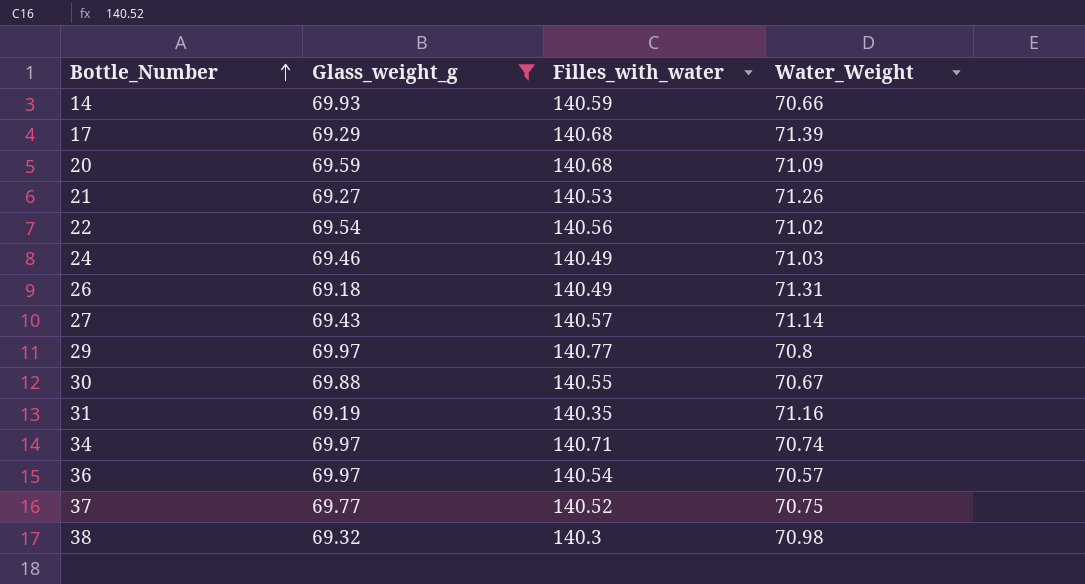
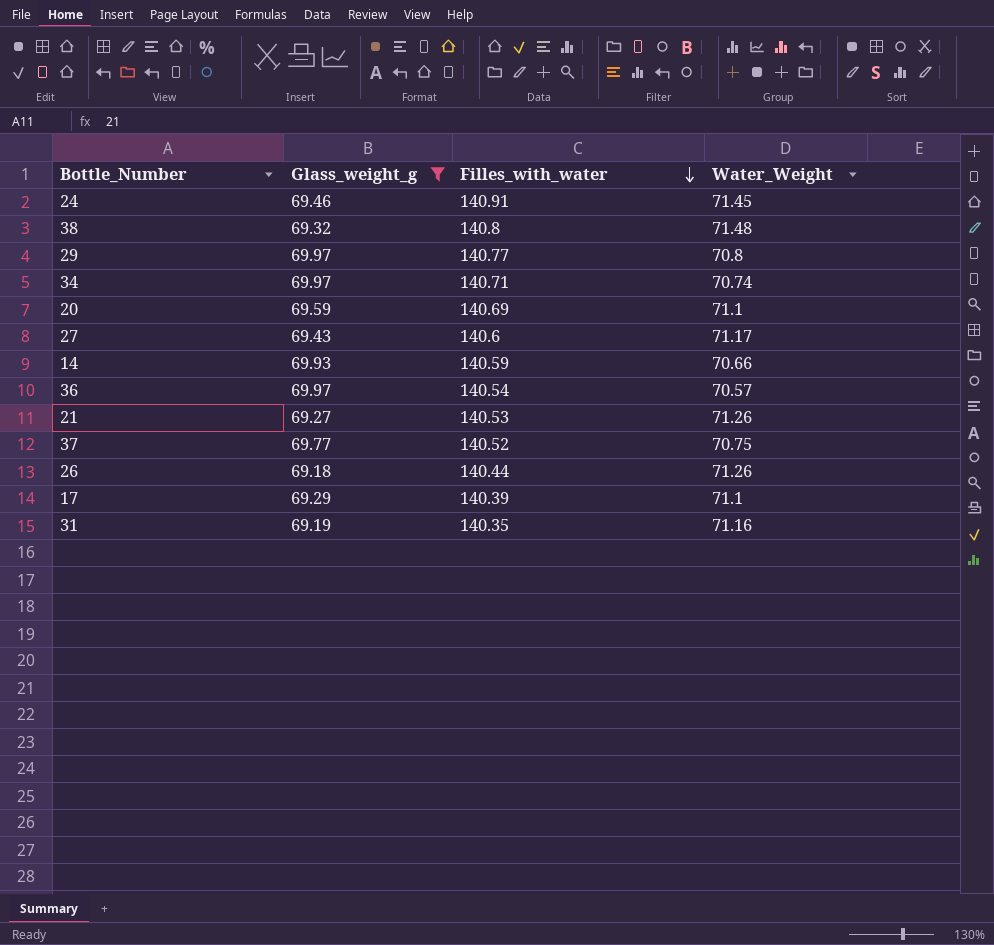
row order: Bottle_Number ascending -> Filles_with_water descending
row 22: 69.54 | 140.56 | 71.02 -> none
row 30: 69.88 | 140.55 | 70.67 -> none
24 | Filles_with_water: 140.49 -> 140.91
24 | Water_Weight: 71.03 -> 71.45
38 | Filles_with_water: 140.3 -> 140.8
38 | Water_Weight: 70.98 -> 71.48
20 | Filles_with_water: 140.68 -> 140.69
20 | Water_Weight: 71.09 -> 71.1
27 | Filles_with_water: 140.57 -> 140.6
27 | Water_Weight: 71.14 -> 71.17
26 | Filles_with_water: 140.49 -> 140.44
26 | Water_Weight: 71.31 -> 71.26
17 | Filles_with_water: 140.68 -> 140.39
17 | Water_Weight: 71.39 -> 71.1

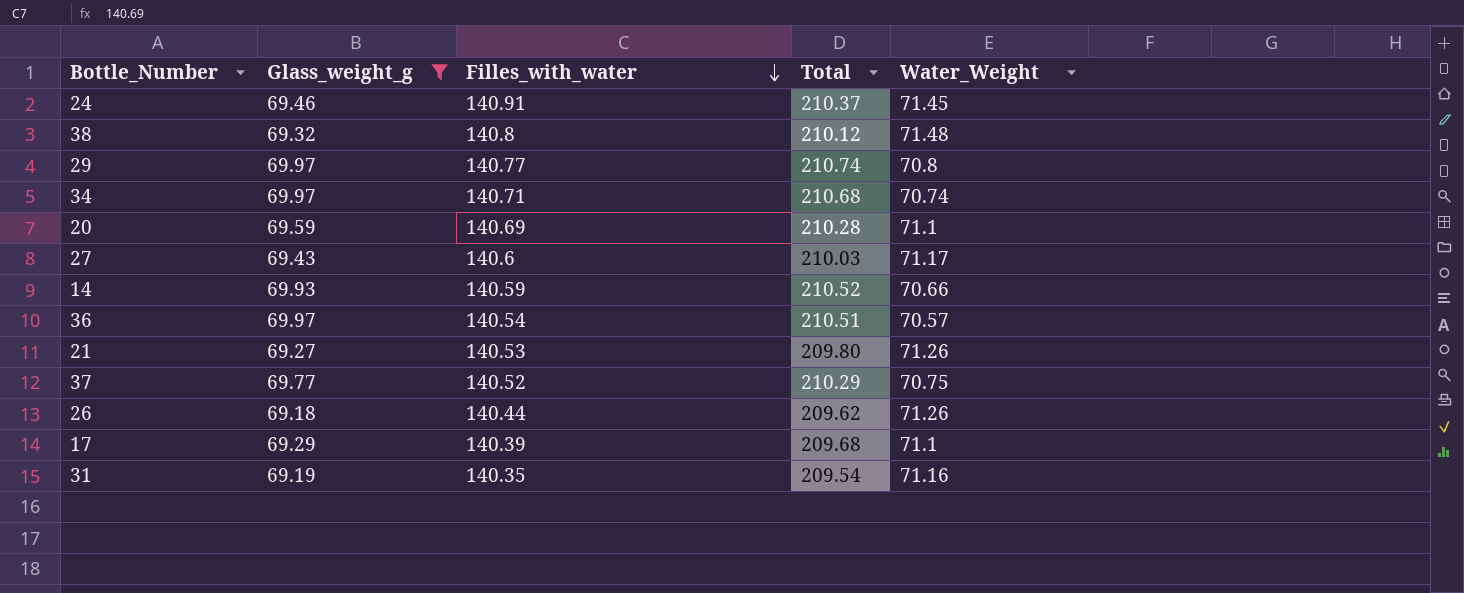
column Total | formula: none -> [Glass_weight_g] + [Filles_with_water]

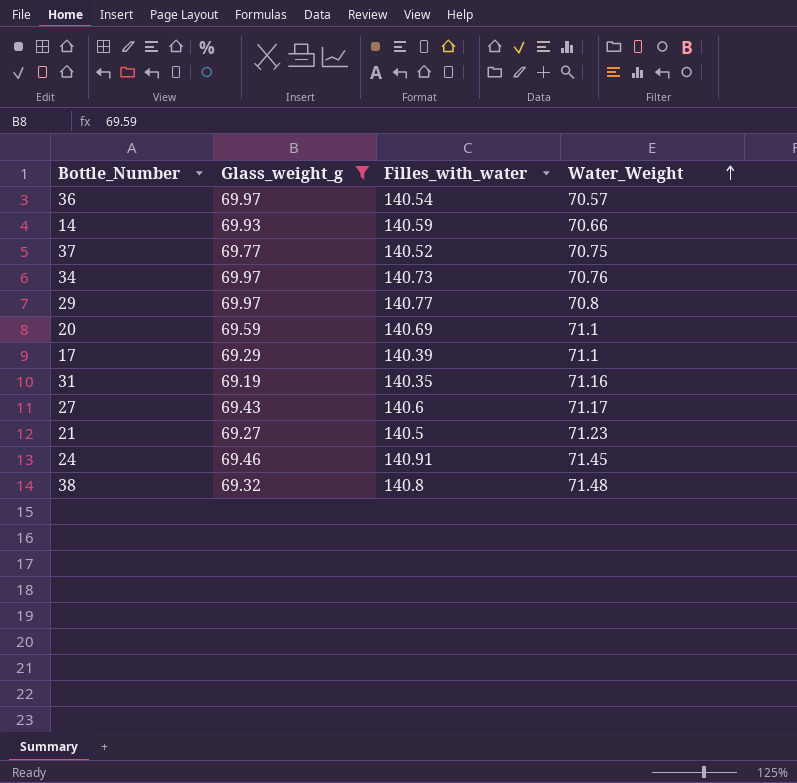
row order: Filles_with_water descending -> Water_Weight ascending
column Total | formula: [Glass_weight_g] + [Filles_with_water] -> none
row 26: 69.18 | 140.44 | 209.62 | 71.26 -> none
34 | Filles_with_water: 140.71 -> 140.73
34 | Water_Weight: 70.74 -> 70.76
21 | Filles_with_water: 140.53 -> 140.5
21 | Water_Weight: 71.26 -> 71.23

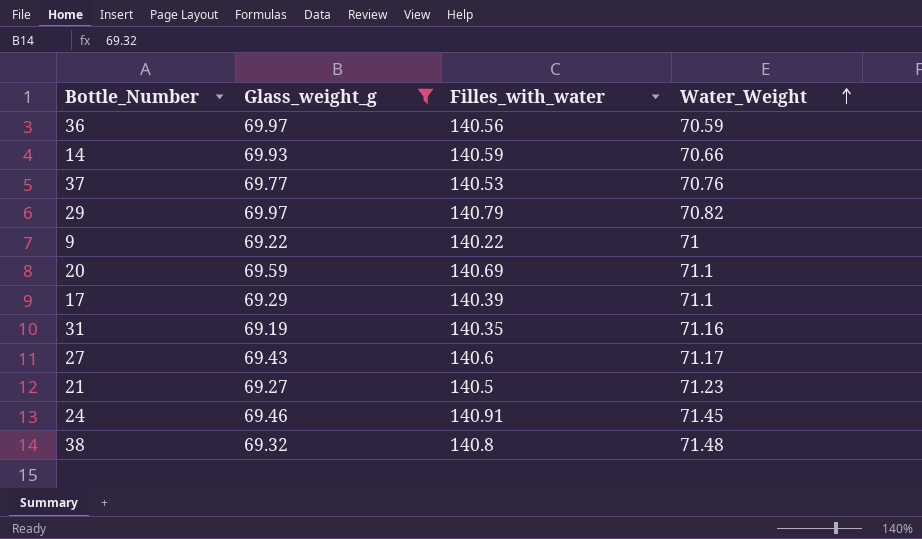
row 34: 69.97 | 140.73 | 70.76 -> none
36 | Filles_with_water: 140.54 -> 140.56
36 | Water_Weight: 70.57 -> 70.59
37 | Filles_with_water: 140.52 -> 140.53
37 | Water_Weight: 70.75 -> 70.76
29 | Filles_with_water: 140.77 -> 140.79
29 | Water_Weight: 70.8 -> 70.82
row 9: none -> 69.22 | 140.22 | 71

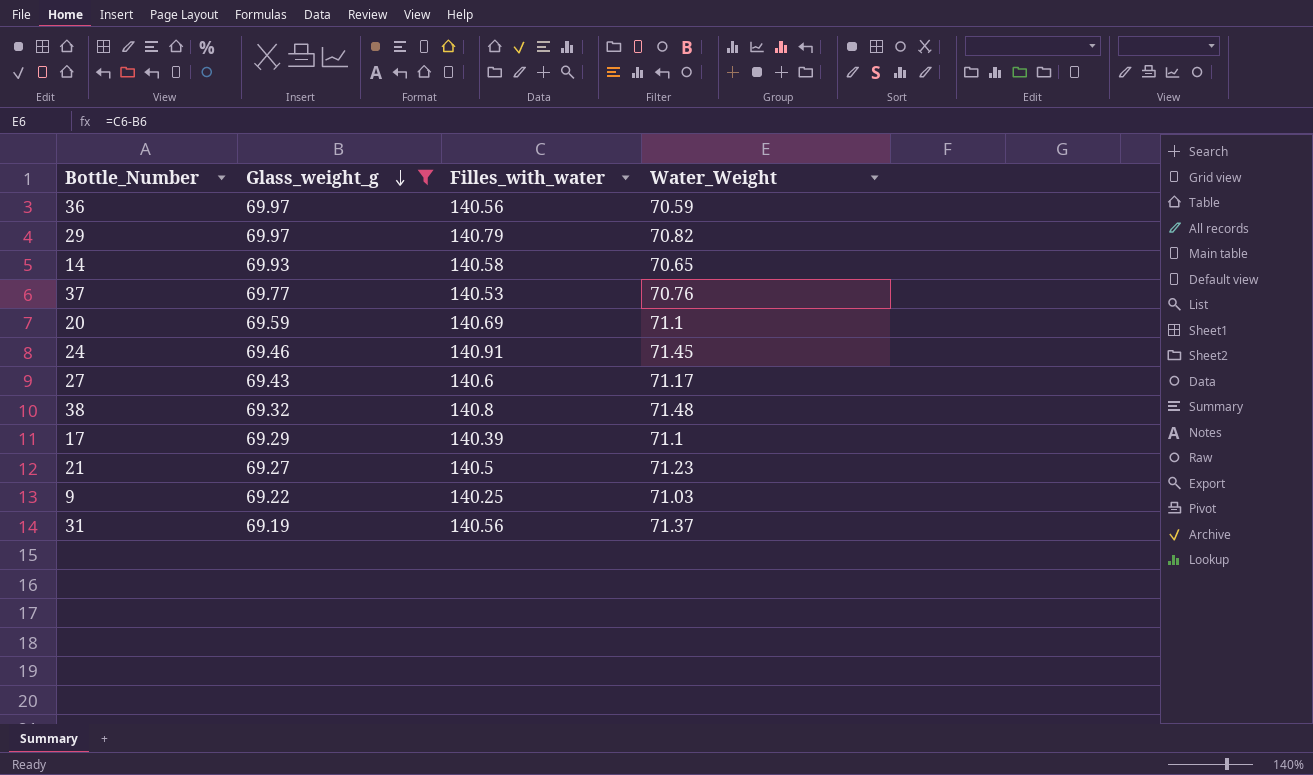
row order: Water_Weight ascending -> Glass_weight_g descending
14 | Filles_with_water: 140.59 -> 140.58
14 | Water_Weight: 70.66 -> 70.65
9 | Filles_with_water: 140.22 -> 140.25
9 | Water_Weight: 71 -> 71.03
31 | Filles_with_water: 140.35 -> 140.56
31 | Water_Weight: 71.16 -> 71.37

